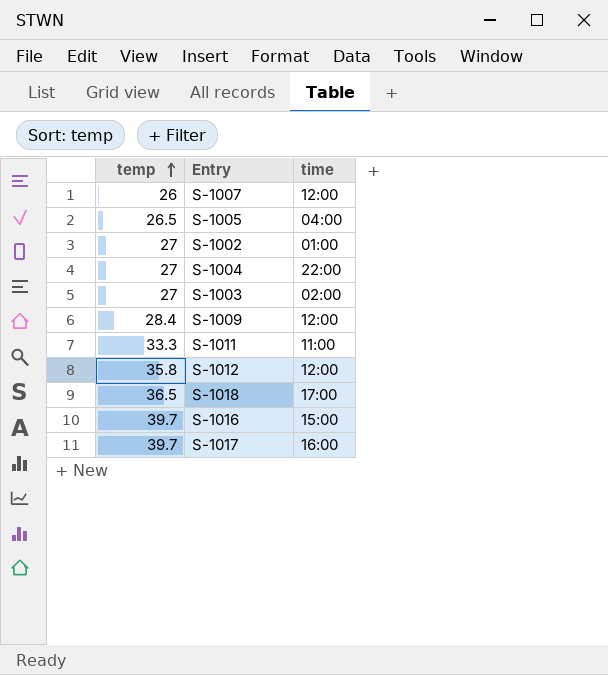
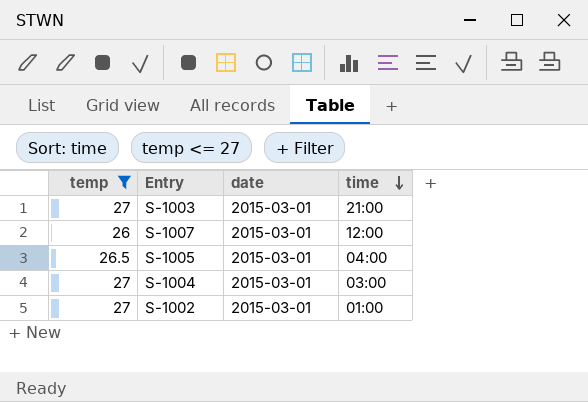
filter: none -> temp <= 27
row order: temp ascending -> time descending
column date | position: none -> 3
S-1003 | time: 02:00 -> 21:00
S-1004 | time: 22:00 -> 03:00

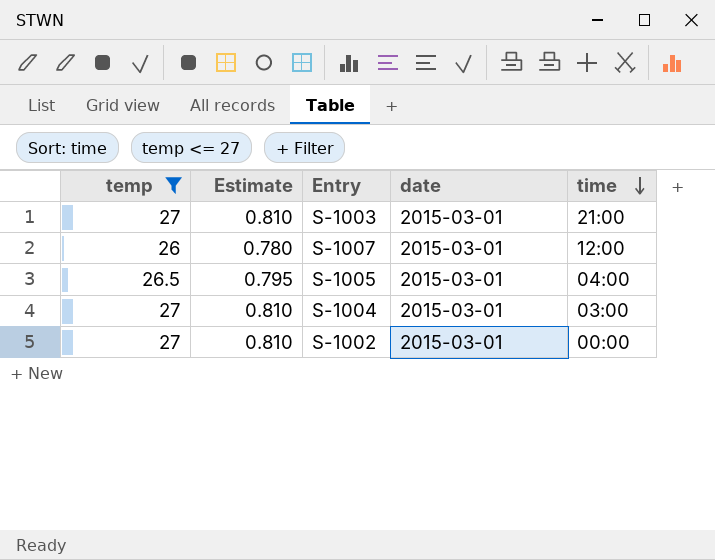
column Estimate | formula: none -> [temp] * 0.03
S-1002 | time: 01:00 -> 00:00

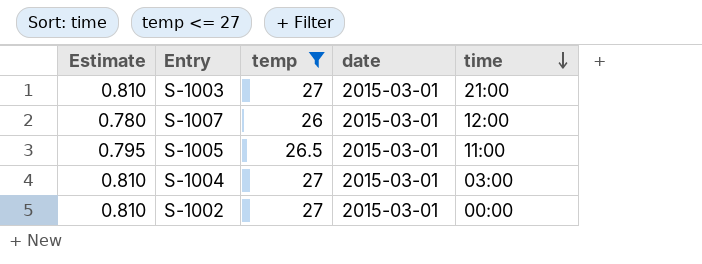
column temp | position: 1 -> 3
S-1005 | time: 04:00 -> 11:00

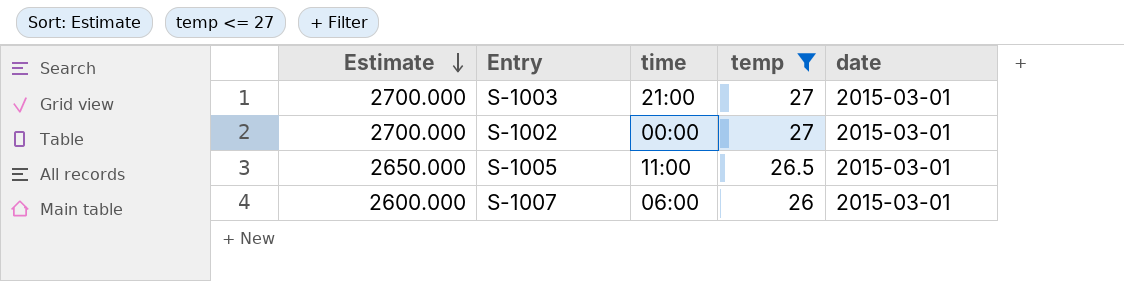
row order: time descending -> Estimate descending
column Estimate | formula: [temp] * 0.03 -> [temp] * 100
column time | position: 5 -> 3
row S-1004: 0.810 | 27 | 2015-03-01 | 03:00 -> none
S-1007 | time: 12:00 -> 06:00

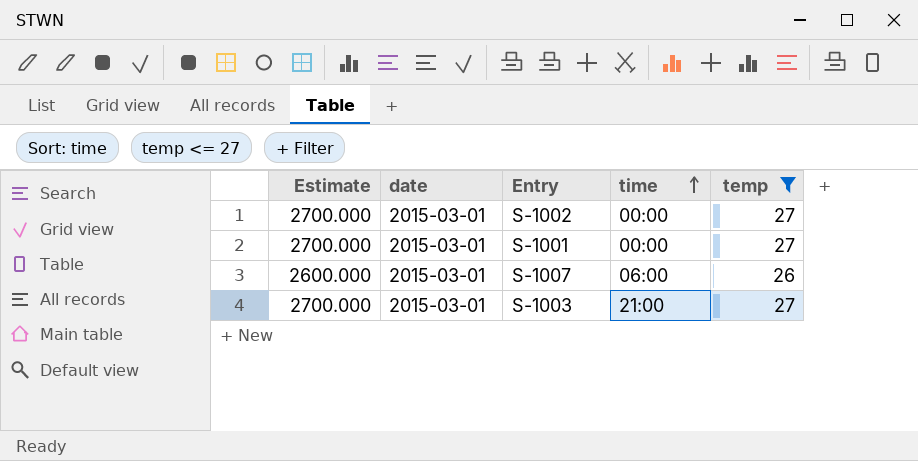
row order: Estimate descending -> time ascending
column date | position: 5 -> 2
row S-1005: 2650.000 | 11:00 | 26.5 | 2015-03-01 -> none
row S-1001: none -> 2700.000 | 2015-03-01 | 00:00 | 27

